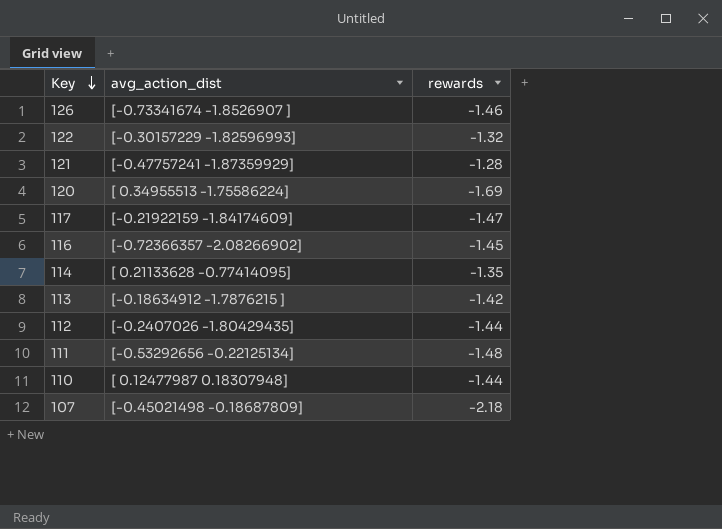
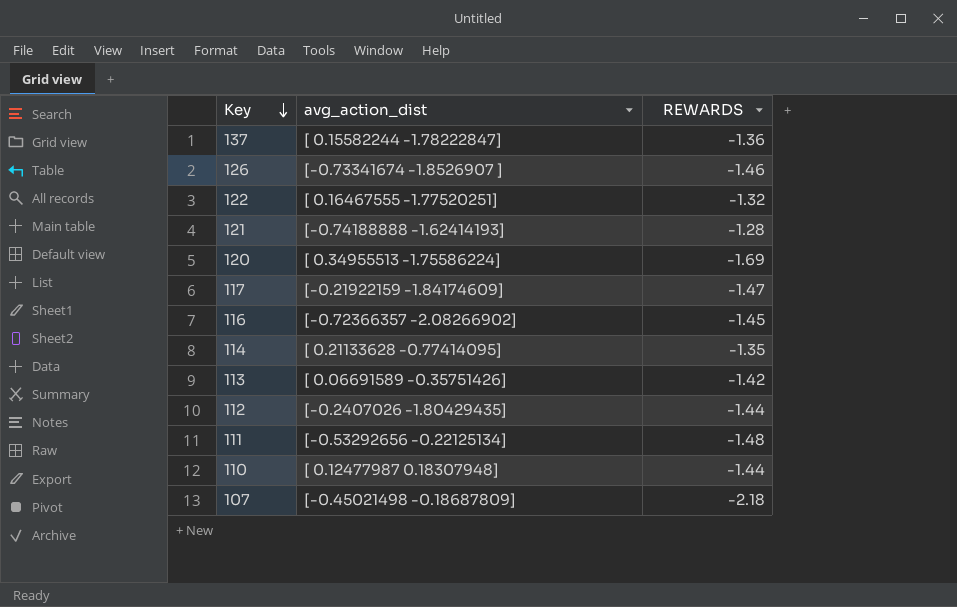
column name: rewards -> REWARDS
row 137: none -> [ 0.15582244 -1.78222847] | -1.36
122 | avg_action_dist: [-0.30157229 -1.82596993] -> [ 0.16467555 -1.77520251]
121 | avg_action_dist: [-0.47757241 -1.87359929] -> [-0.74188888 -1.62414193]
113 | avg_action_dist: [-0.18634912 -1.7876215 ] -> [ 0.06691589 -0.35751426]

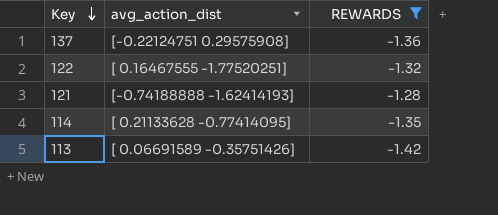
filter: none -> REWARDS >= -1.42
137 | avg_action_dist: [ 0.15582244 -1.78222847] -> [-0.22124751 0.29575908]

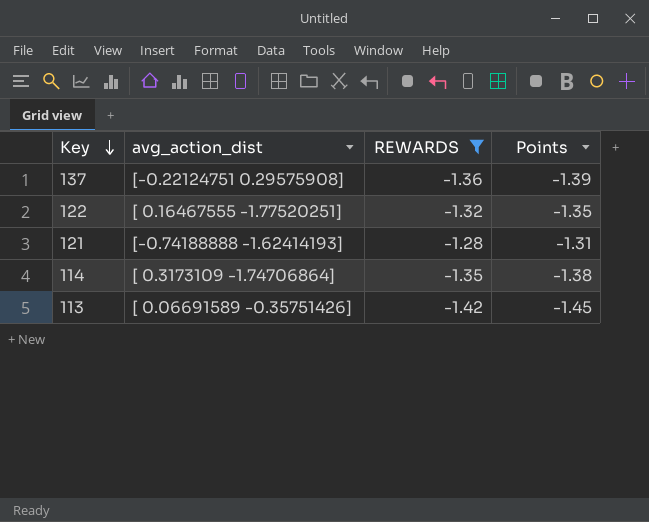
column Points | formula: none -> [REWARDS] * 1.02
114 | avg_action_dist: [ 0.21133628 -0.77414095] -> [ 0.3173109 -1.74706864]

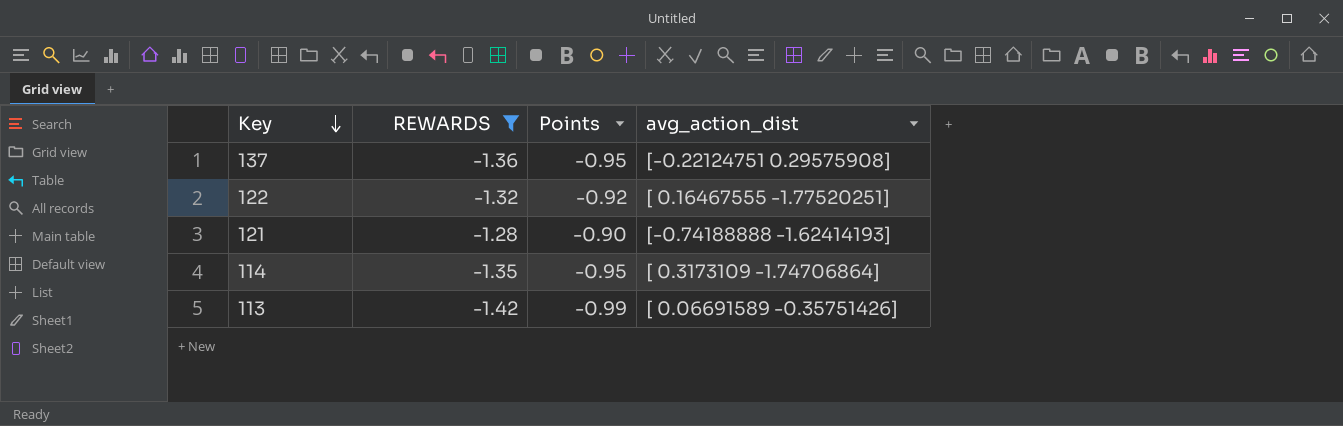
column Points | formula: [REWARDS] * 1.02 -> [REWARDS] * 0.7
column avg_action_dist | position: 2 -> 4

